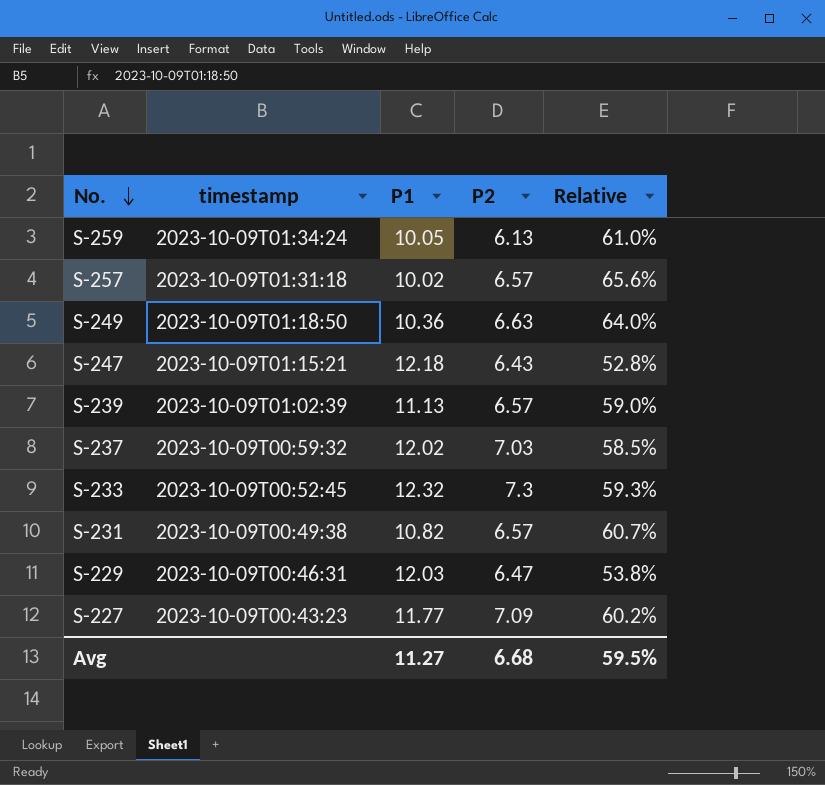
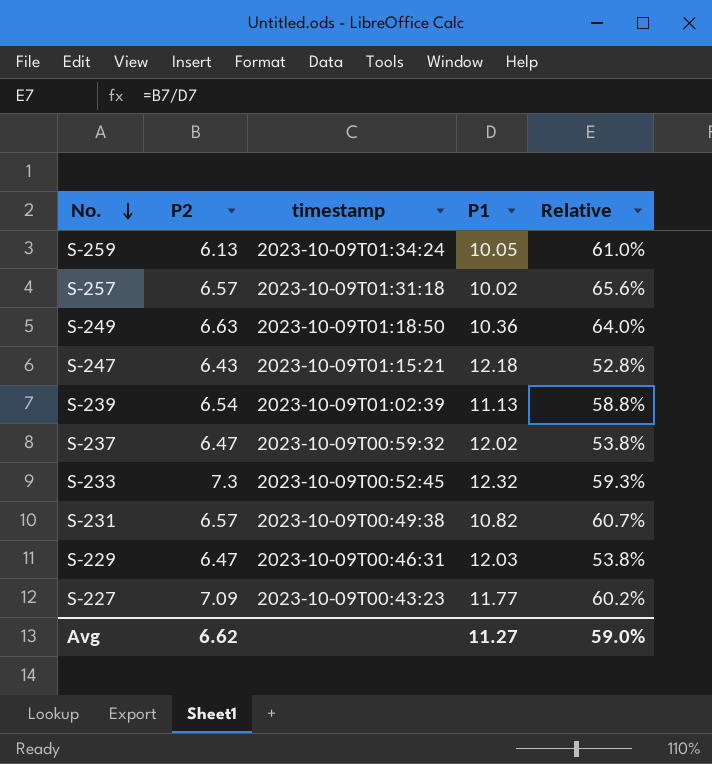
column P2 | position: 4 -> 2
S-239 | P2: 6.57 -> 6.54
S-239 | Relative: 59.0% -> 58.8%
S-237 | P2: 7.03 -> 6.47
S-237 | Relative: 58.5% -> 53.8%
Avg | P2: 6.68 -> 6.62
Avg | Relative: 59.5% -> 59.0%

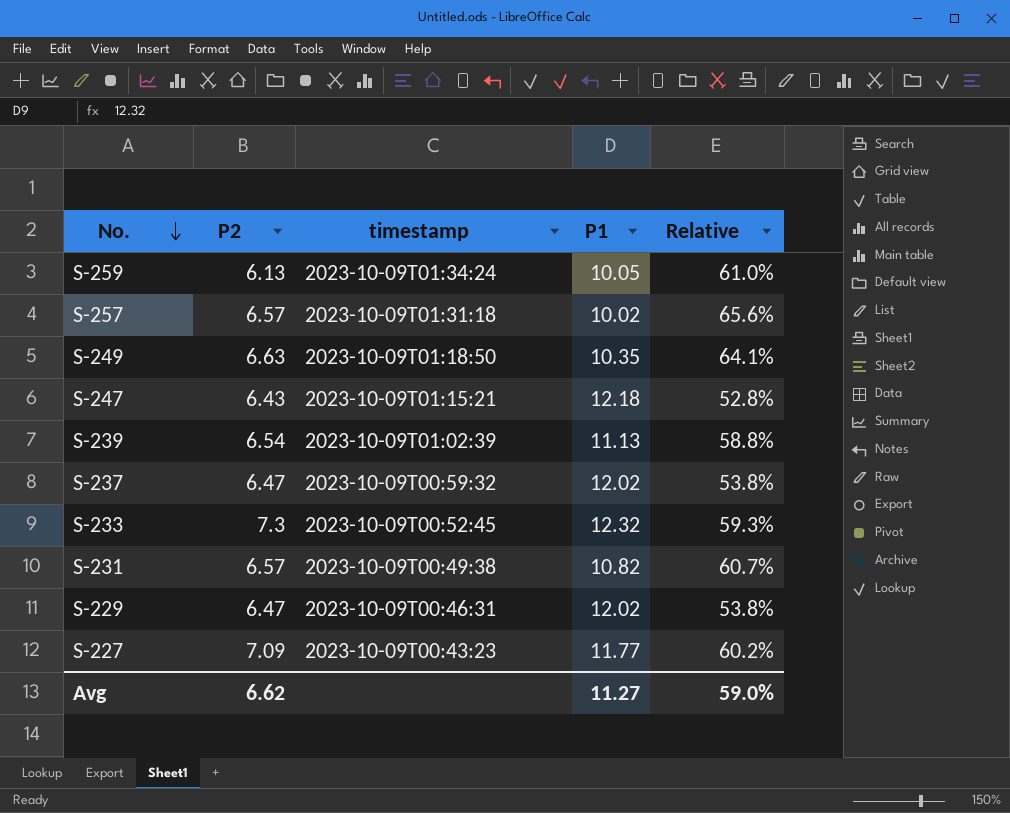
S-249 | P1: 10.36 -> 10.35
S-249 | Relative: 64.0% -> 64.1%
S-229 | P1: 12.03 -> 12.02

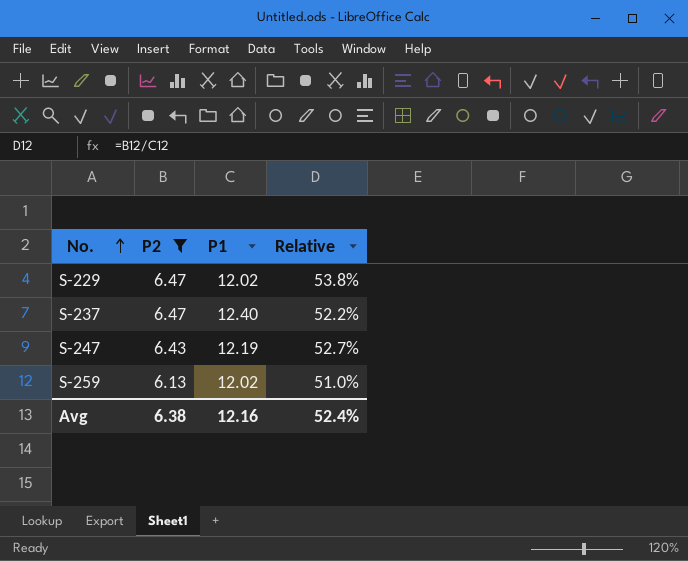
filter: none -> P2 <= 6.47
row order: No. descending -> No. ascending
column timestamp | position: 3 -> none
S-237 | P1: 12.02 -> 12.40
S-237 | Relative: 53.8% -> 52.2%
S-247 | P1: 12.18 -> 12.19
S-247 | Relative: 52.8% -> 52.7%
S-259 | P1: 10.05 -> 12.02
S-259 | Relative: 61.0% -> 51.0%
Avg | P2: 6.62 -> 6.38
Avg | P1: 11.27 -> 12.16
Avg | Relative: 59.0% -> 52.4%

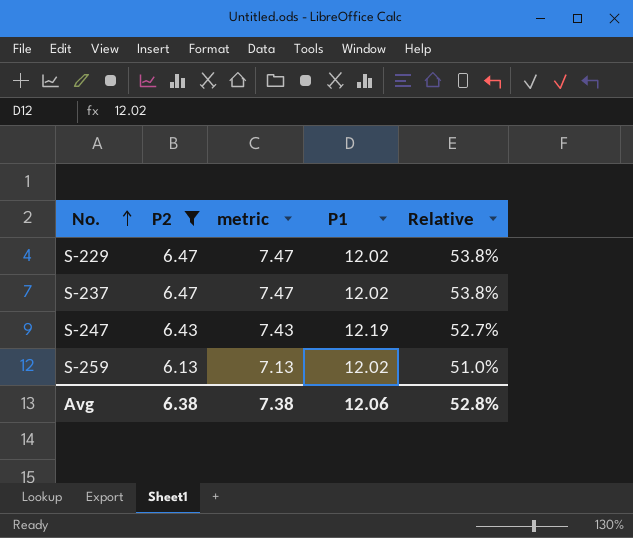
column metric | formula: none -> [P2] + 1
S-237 | P1: 12.40 -> 12.02
S-237 | Relative: 52.2% -> 53.8%
Avg | P1: 12.16 -> 12.06
Avg | Relative: 52.4% -> 52.8%

